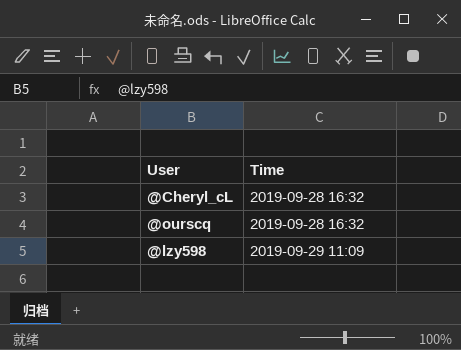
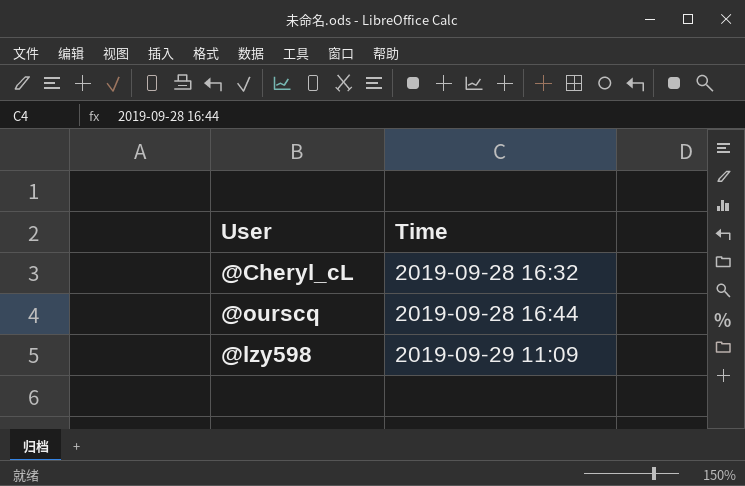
@ourscq | Time: 2019-09-28 16:32 -> 2019-09-28 16:44

